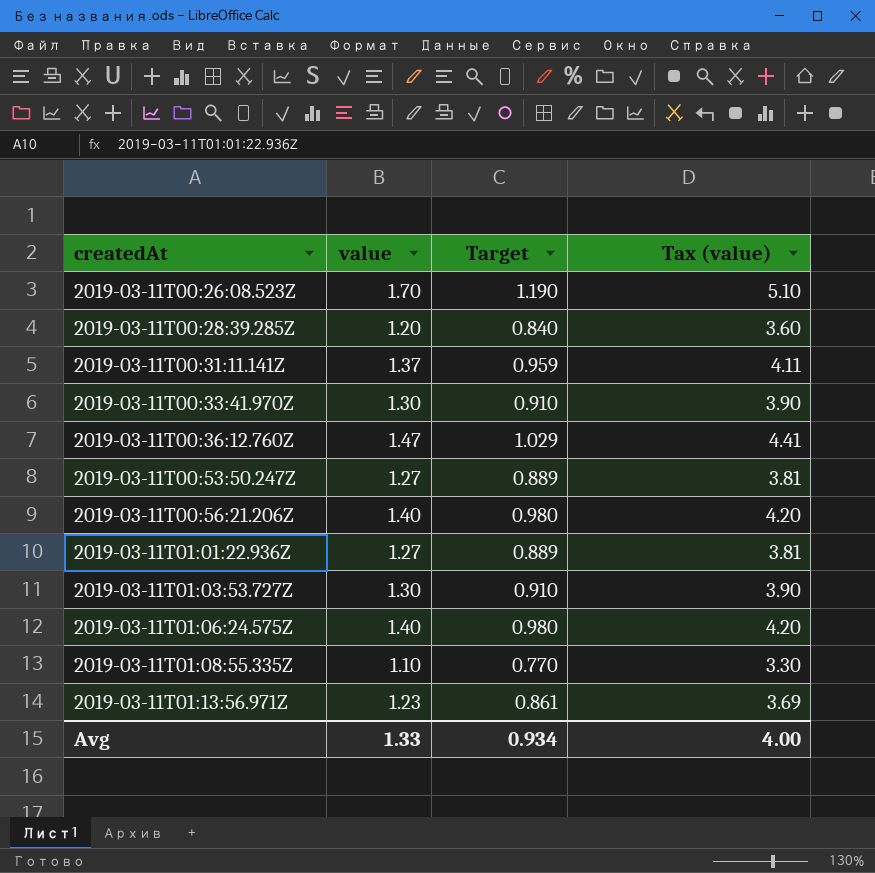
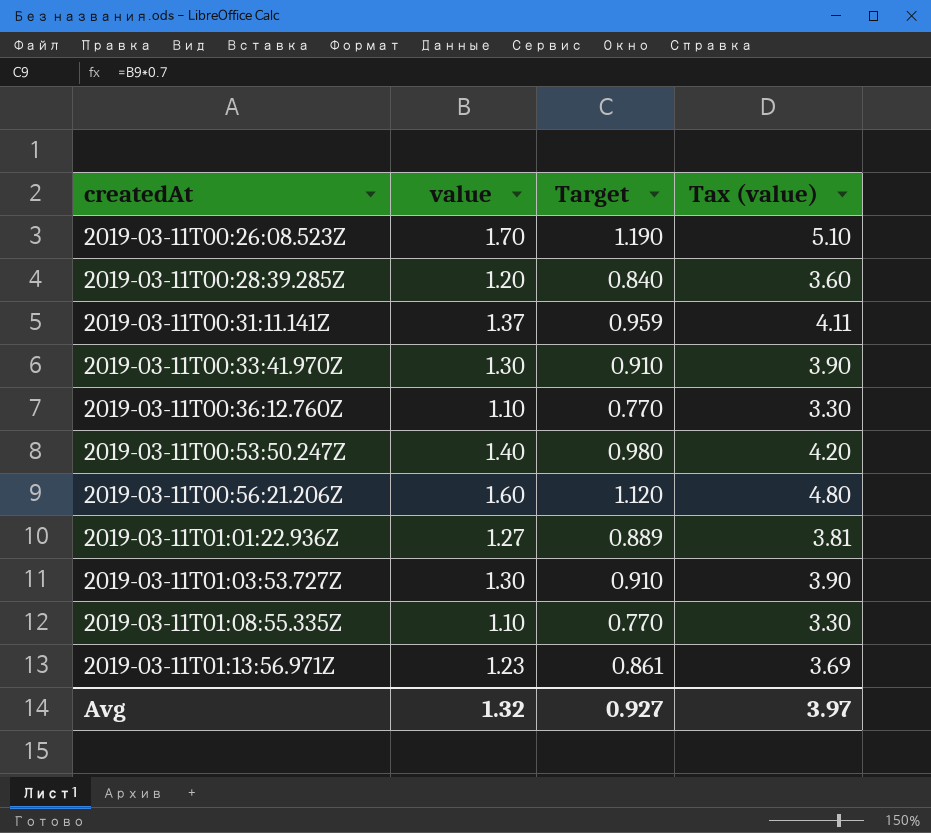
row 2019-03-11T01:06:24.575Z: 1.40 | 0.980 | 4.20 -> none
2019-03-11T00:36:12.760Z | value: 1.47 -> 1.10
2019-03-11T00:36:12.760Z | Target: 1.029 -> 0.770
2019-03-11T00:36:12.760Z | Tax (value): 4.41 -> 3.30
2019-03-11T00:53:50.247Z | value: 1.27 -> 1.40
2019-03-11T00:53:50.247Z | Target: 0.889 -> 0.980
2019-03-11T00:53:50.247Z | Tax (value): 3.81 -> 4.20
2019-03-11T00:56:21.206Z | value: 1.40 -> 1.60
2019-03-11T00:56:21.206Z | Target: 0.980 -> 1.120
2019-03-11T00:56:21.206Z | Tax (value): 4.20 -> 4.80
Avg | value: 1.33 -> 1.32
Avg | Target: 0.934 -> 0.927
Avg | Tax (value): 4.00 -> 3.97

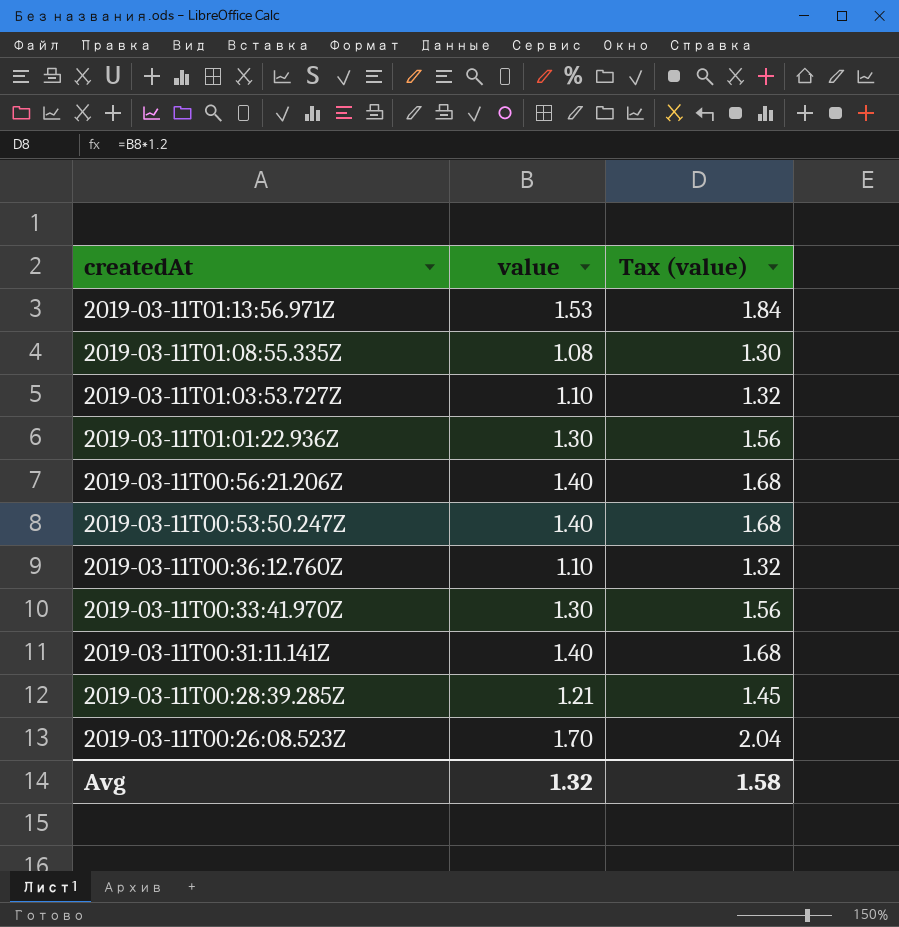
row order: createdAt ascending -> createdAt descending
column Target | formula: [value] * 0.7 -> none
column Tax (value) | formula: [value] * 3 -> [value] * 1.2
2019-03-11T01:13:56.971Z | value: 1.23 -> 1.53
2019-03-11T01:08:55.335Z | value: 1.10 -> 1.08
2019-03-11T01:03:53.727Z | value: 1.30 -> 1.10
2019-03-11T01:01:22.936Z | value: 1.27 -> 1.30
2019-03-11T00:56:21.206Z | value: 1.60 -> 1.40
2019-03-11T00:31:11.141Z | value: 1.37 -> 1.40
2019-03-11T00:28:39.285Z | value: 1.20 -> 1.21
Avg | Tax (value): 3.97 -> 1.58

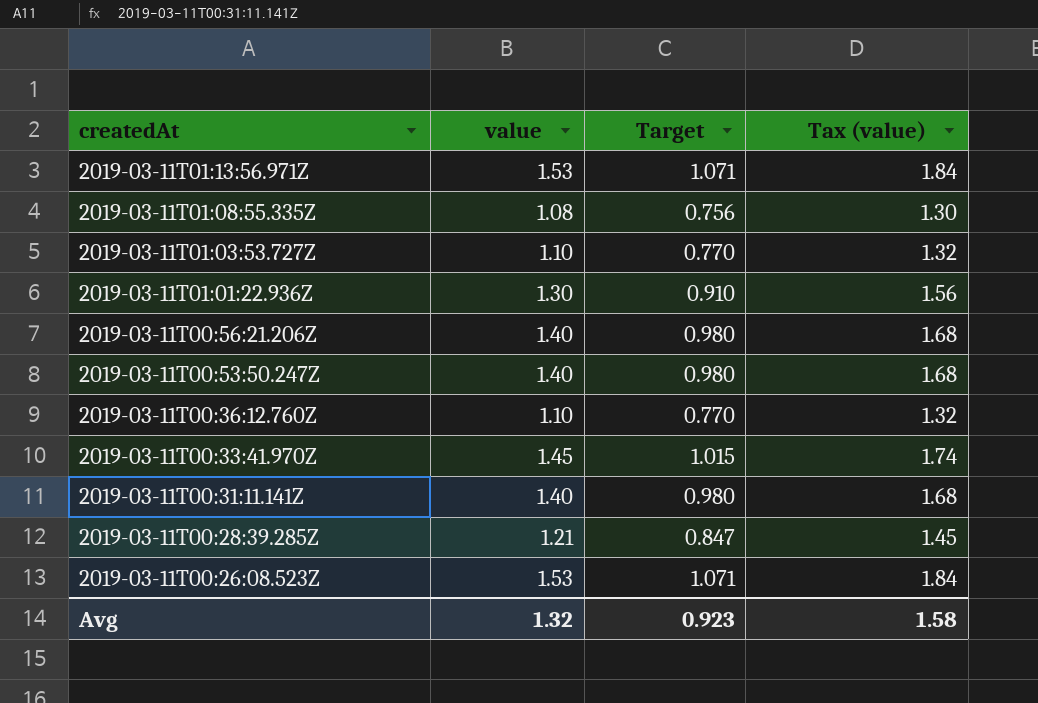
column Target | formula: none -> [value] * 0.7
2019-03-11T00:33:41.970Z | value: 1.30 -> 1.45
2019-03-11T00:33:41.970Z | Tax (value): 1.56 -> 1.74
2019-03-11T00:26:08.523Z | value: 1.70 -> 1.53
2019-03-11T00:26:08.523Z | Tax (value): 2.04 -> 1.84

